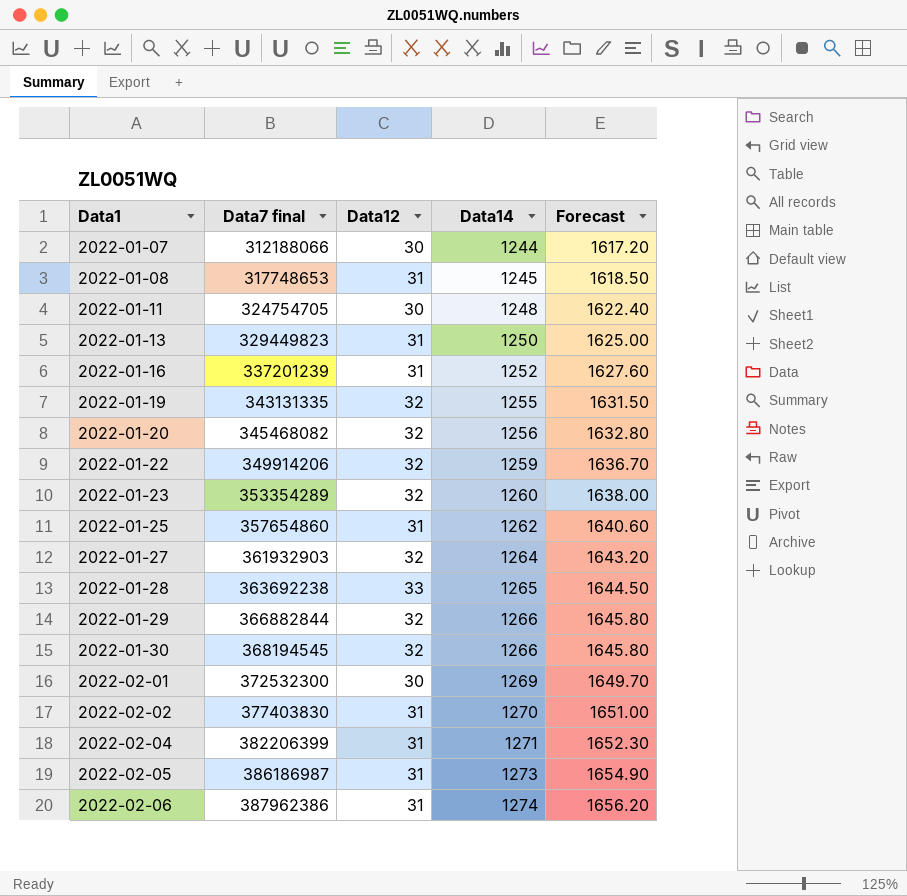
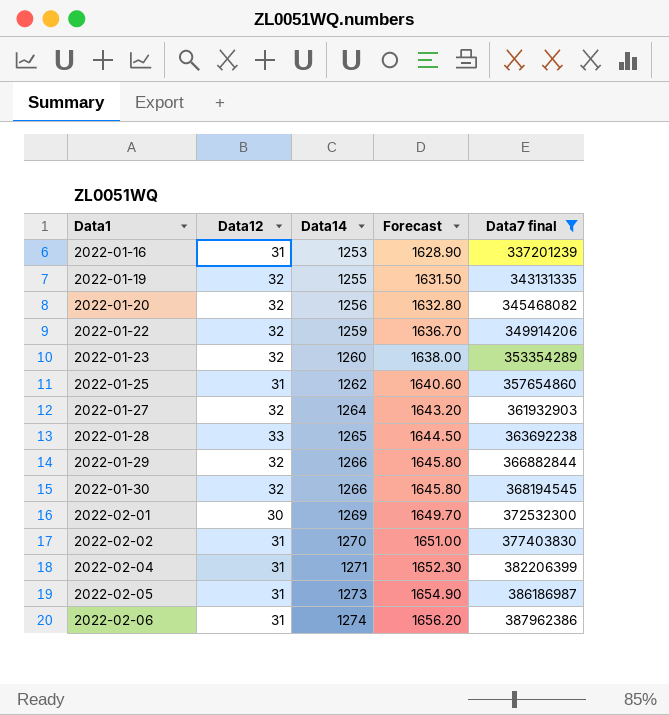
filter: none -> Data7 final >= 337201239
column Data7 final | position: 2 -> 5
2022-01-16 | Data14: 1252 -> 1253
2022-01-16 | Forecast: 1627.60 -> 1628.90

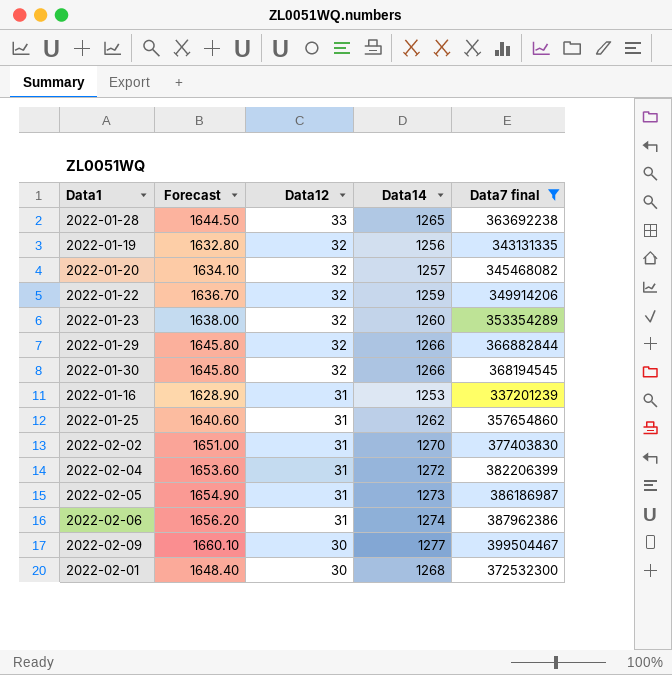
row order: Data1 ascending -> Data12 descending
column Forecast | position: 4 -> 2
row 2022-01-27: 32 | 1264 | 1643.20 | 361932903 -> none
2022-01-19 | Forecast: 1631.50 -> 1632.80
2022-01-19 | Data14: 1255 -> 1256
2022-01-20 | Forecast: 1632.80 -> 1634.10
2022-01-20 | Data14: 1256 -> 1257
2022-02-04 | Forecast: 1652.30 -> 1653.60
2022-02-04 | Data14: 1271 -> 1272
row 2022-02-09: none -> 1660.10 | 30 | 1277 | 399504467
2022-02-01 | Forecast: 1649.70 -> 1648.40
2022-02-01 | Data14: 1269 -> 1268

